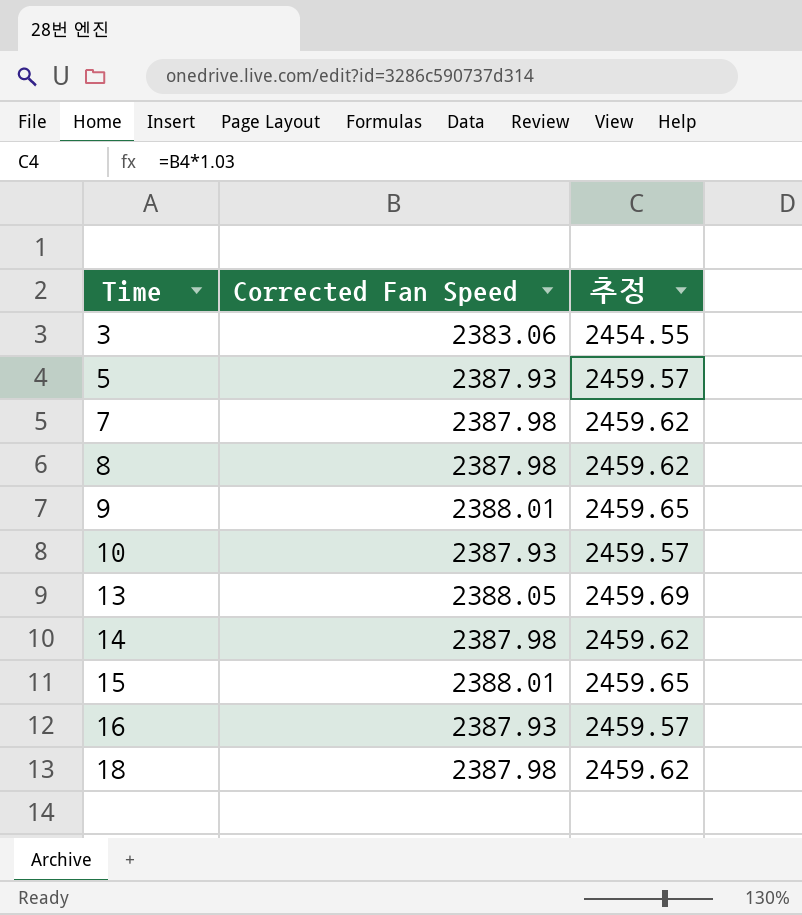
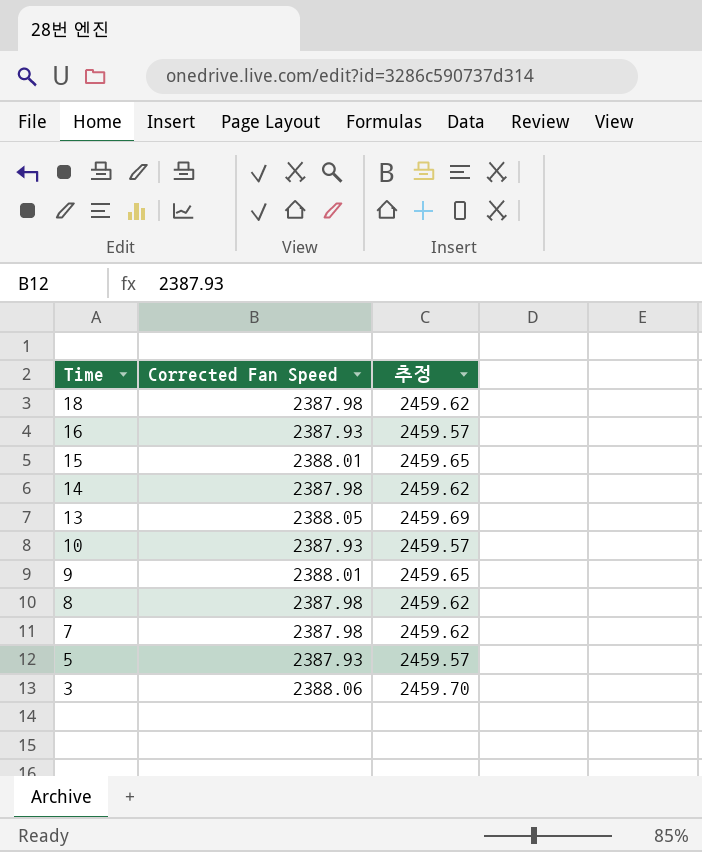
row order: Time ascending -> Time descending
3 | Corrected Fan Speed: 2383.06 -> 2388.06
3 | 추정: 2454.55 -> 2459.70

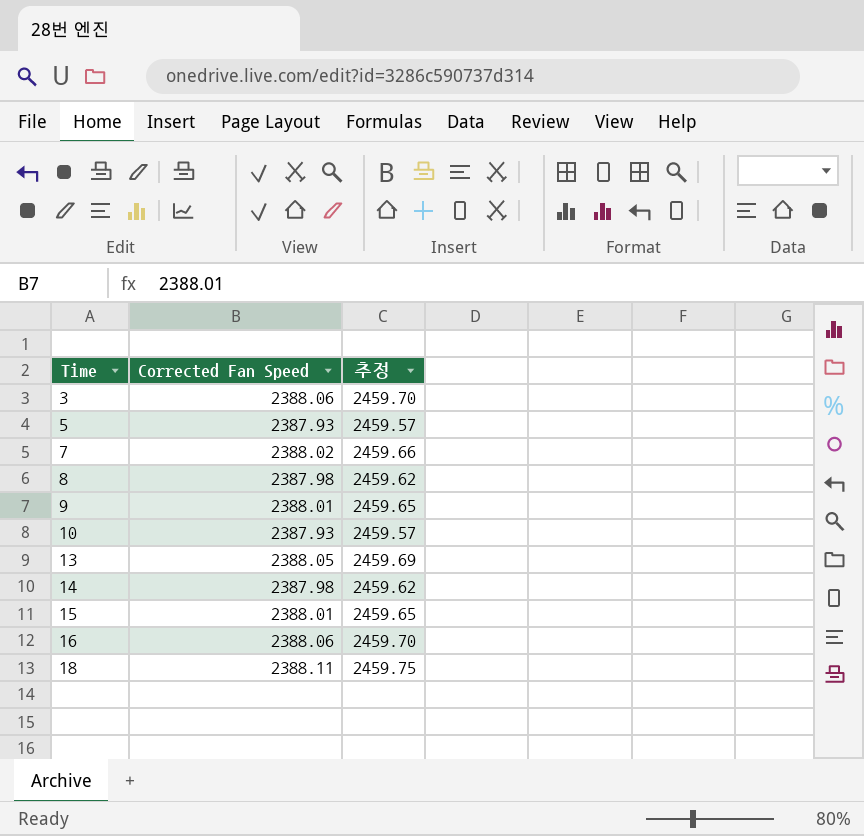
row order: Time descending -> Time ascending
7 | Corrected Fan Speed: 2387.98 -> 2388.02
7 | 추정: 2459.62 -> 2459.66
16 | Corrected Fan Speed: 2387.93 -> 2388.06
16 | 추정: 2459.57 -> 2459.70
18 | Corrected Fan Speed: 2387.98 -> 2388.11
18 | 추정: 2459.62 -> 2459.75

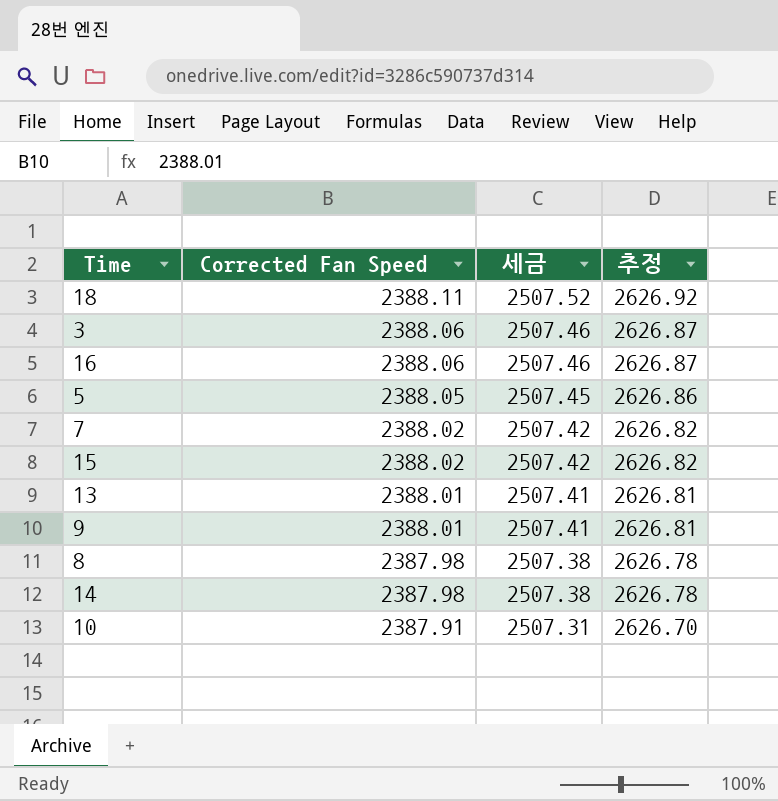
row order: Time ascending -> Corrected Fan Speed descending
column 세금 | formula: none -> [Corrected Fan Speed] * 1.05
column 추정 | formula: [Corrected Fan Speed] * 1.03 -> [Corrected Fan Speed] * 1.1
5 | Corrected Fan Speed: 2387.93 -> 2388.05
15 | Corrected Fan Speed: 2388.01 -> 2388.02
13 | Corrected Fan Speed: 2388.05 -> 2388.01
10 | Corrected Fan Speed: 2387.93 -> 2387.91

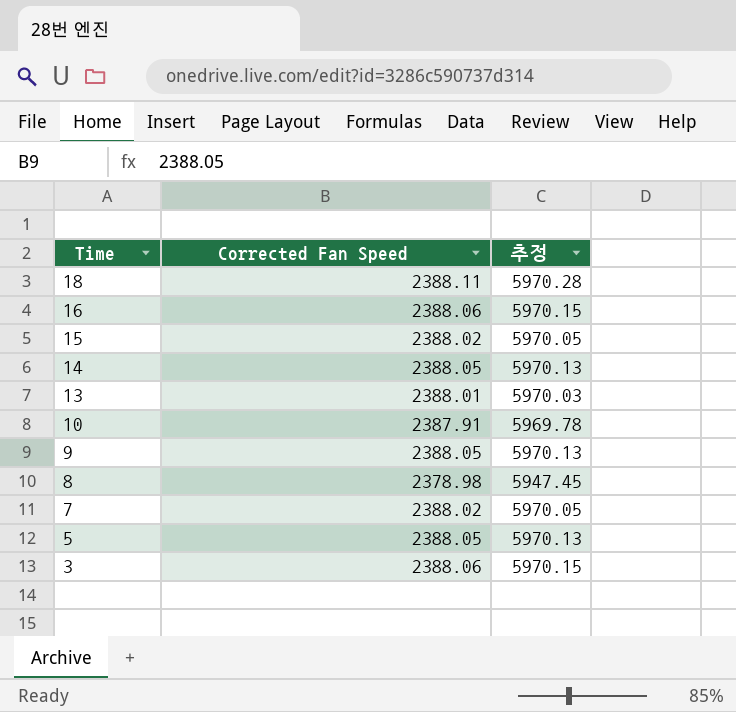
row order: Corrected Fan Speed descending -> Time descending
column 세금 | formula: [Corrected Fan Speed] * 1.05 -> none
column 추정 | formula: [Corrected Fan Speed] * 1.1 -> [Corrected Fan Speed] * 2.5
14 | Corrected Fan Speed: 2387.98 -> 2388.05
9 | Corrected Fan Speed: 2388.01 -> 2388.05
8 | Corrected Fan Speed: 2387.98 -> 2378.98

